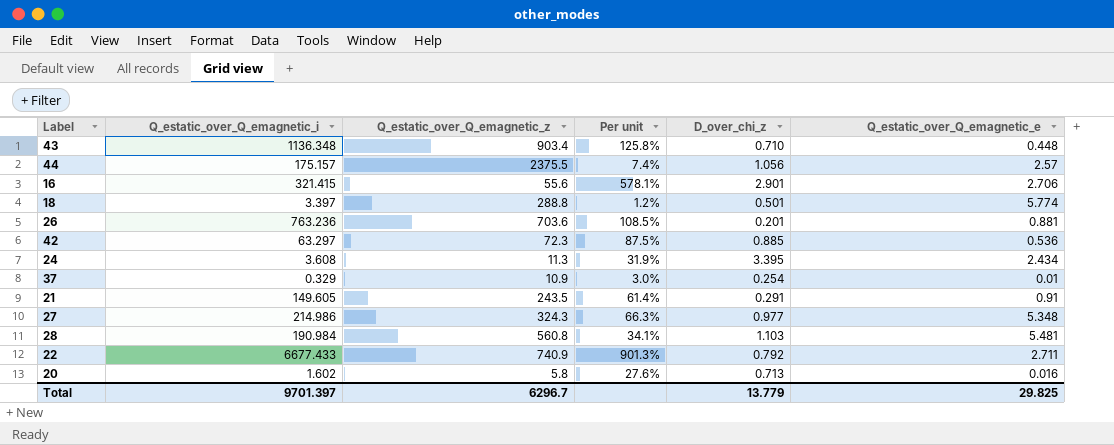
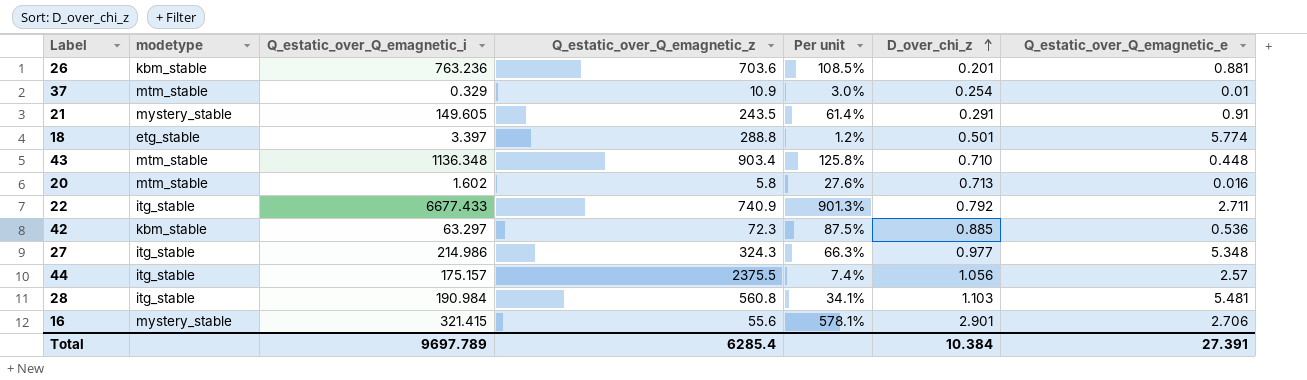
row order: none -> D_over_chi_z ascending
column modetype | position: none -> 2
row 24: 3.608 | 11.3 | 31.9% | 3.395 | 2.434 -> none
Total | Q_estatic_over_Q_emagnetic_i: 9701.397 -> 9697.789
Total | Q_estatic_over_Q_emagnetic_z: 6296.7 -> 6285.4
Total | D_over_chi_z: 13.779 -> 10.384
Total | Q_estatic_over_Q_emagnetic_e: 29.825 -> 27.391

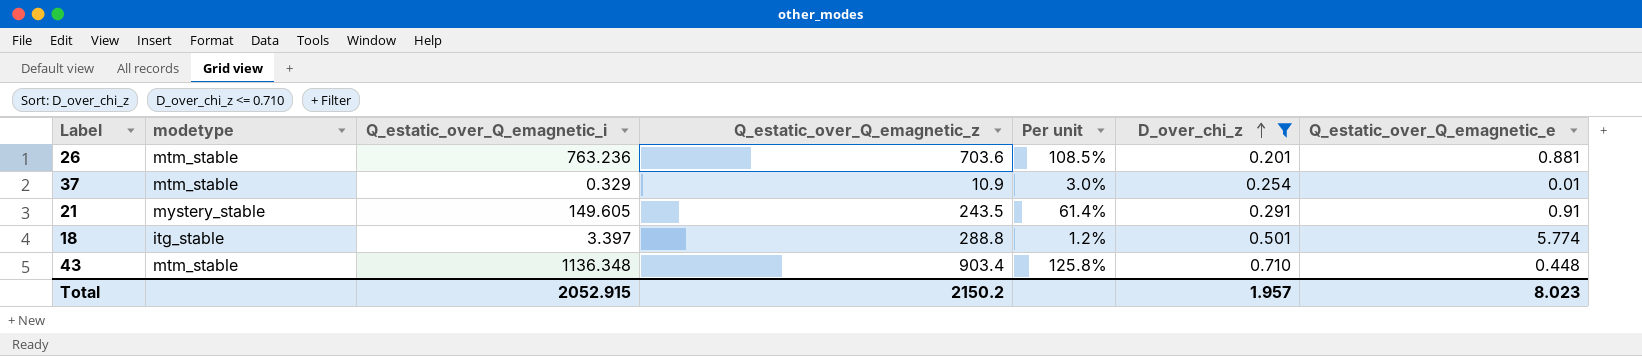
filter: none -> D_over_chi_z <= 0.710
26 | modetype: kbm_stable -> mtm_stable
18 | modetype: etg_stable -> itg_stable
Total | Q_estatic_over_Q_emagnetic_i: 9697.789 -> 2052.915
Total | Q_estatic_over_Q_emagnetic_z: 6285.4 -> 2150.2
Total | D_over_chi_z: 10.384 -> 1.957
Total | Q_estatic_over_Q_emagnetic_e: 27.391 -> 8.023

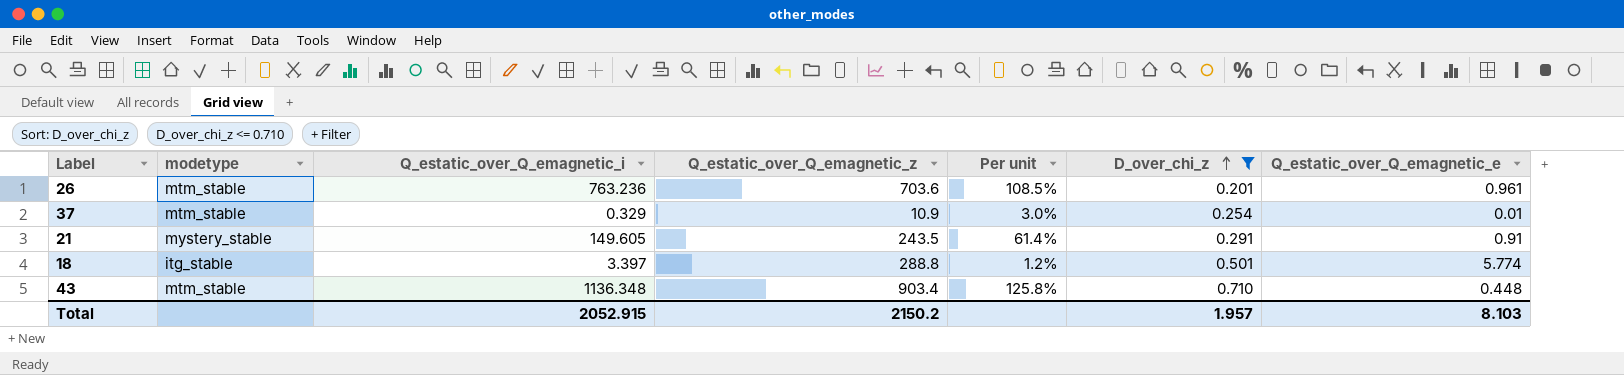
26 | Q_estatic_over_Q_emagnetic_e: 0.881 -> 0.961
Total | Q_estatic_over_Q_emagnetic_e: 8.023 -> 8.103

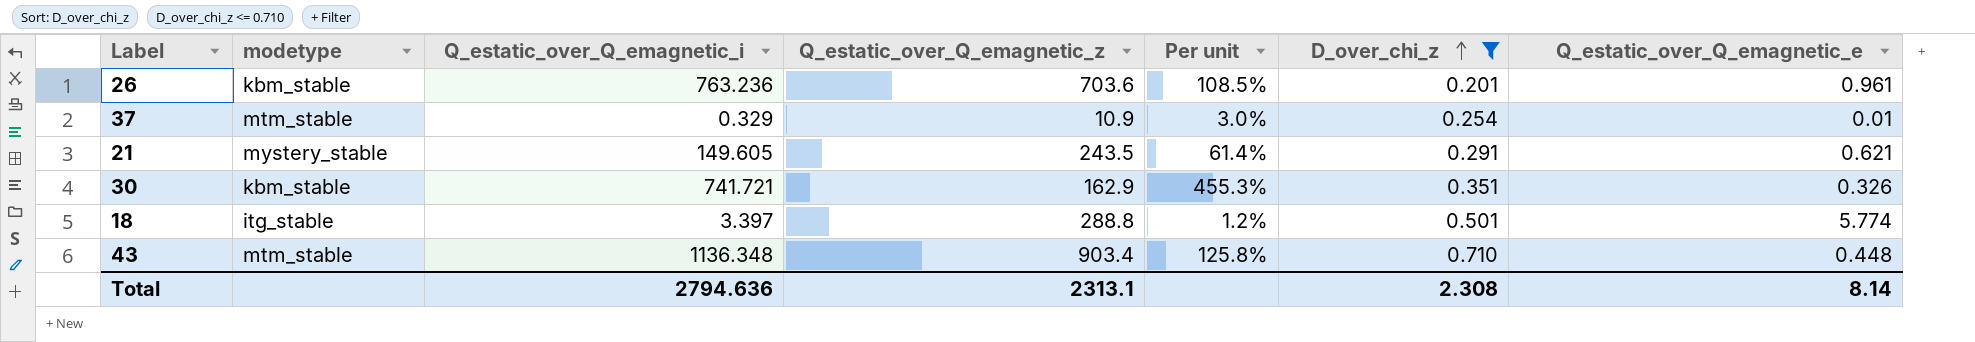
26 | modetype: mtm_stable -> kbm_stable
21 | Q_estatic_over_Q_emagnetic_e: 0.91 -> 0.621
row 30: none -> kbm_stable | 741.721 | 162.9 | 455.3% | 0.351 | 0.326
Total | Q_estatic_over_Q_emagnetic_i: 2052.915 -> 2794.636
Total | Q_estatic_over_Q_emagnetic_z: 2150.2 -> 2313.1
Total | D_over_chi_z: 1.957 -> 2.308
Total | Q_estatic_over_Q_emagnetic_e: 8.103 -> 8.14

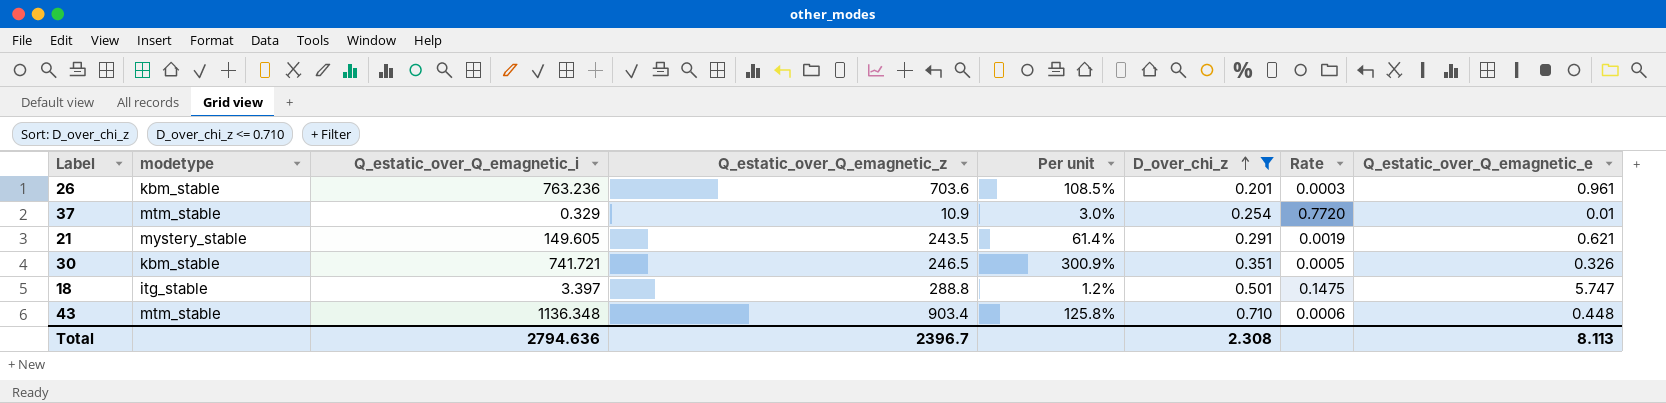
column Rate | formula: none -> [D_over_chi_z] / [Q_estatic_over_Q_emagnetic_i]
30 | Q_estatic_over_Q_emagnetic_z: 162.9 -> 246.5
30 | Per unit: 455.3% -> 300.9%
18 | Q_estatic_over_Q_emagnetic_e: 5.774 -> 5.747
Total | Q_estatic_over_Q_emagnetic_z: 2313.1 -> 2396.7
Total | Q_estatic_over_Q_emagnetic_e: 8.14 -> 8.113

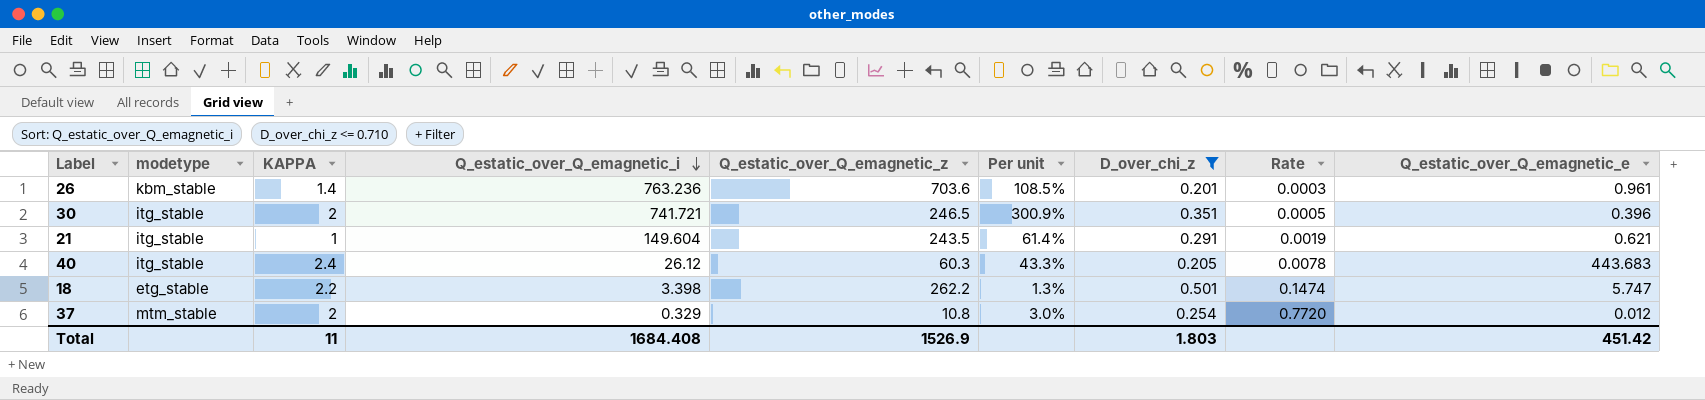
row order: D_over_chi_z ascending -> Q_estatic_over_Q_emagnetic_i descending
column KAPPA | position: none -> 3
row 43: mtm_stable | 1136.348 | 903.4 | 125.8% | 0.710 | 0.0006 | 0.448 -> none
30 | modetype: kbm_stable -> itg_stable
30 | Q_estatic_over_Q_emagnetic_e: 0.326 -> 0.396
21 | modetype: mystery_stable -> itg_stable
21 | Q_estatic_over_Q_emagnetic_i: 149.605 -> 149.604
row 40: none -> itg_stable | 2.4 | 26.12 | 60.3 | 43.3% | 0.205 | 0.0078 | 443.683
18 | modetype: itg_stable -> etg_stable
18 | Q_estatic_over_Q_emagnetic_i: 3.397 -> 3.398
18 | Q_estatic_over_Q_emagnetic_z: 288.8 -> 262.2
18 | Per unit: 1.2% -> 1.3%
18 | Rate: 0.1475 -> 0.1474
37 | Q_estatic_over_Q_emagnetic_z: 10.9 -> 10.8
37 | Q_estatic_over_Q_emagnetic_e: 0.01 -> 0.012
Total | Q_estatic_over_Q_emagnetic_i: 2794.636 -> 1684.408
Total | Q_estatic_over_Q_emagnetic_z: 2396.7 -> 1526.9
Total | D_over_chi_z: 2.308 -> 1.803
Total | Q_estatic_over_Q_emagnetic_e: 8.113 -> 451.42

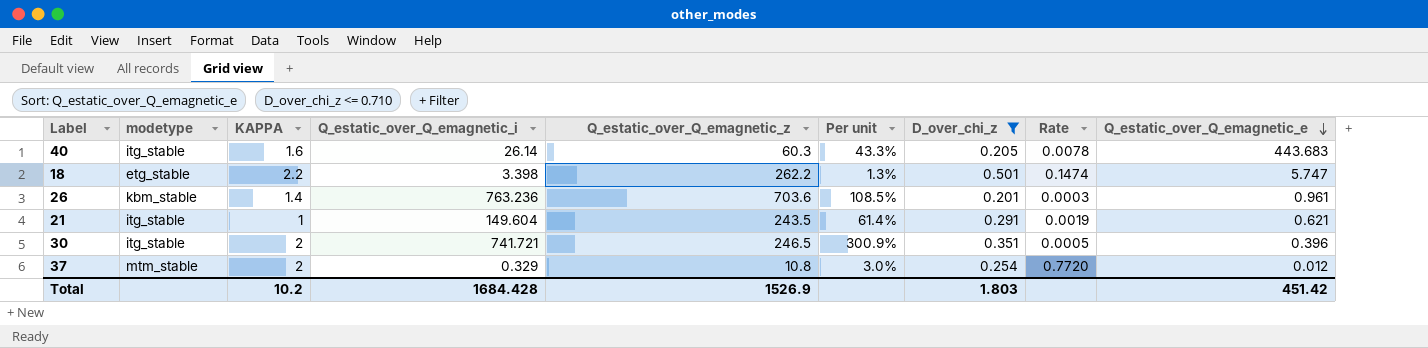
row order: Q_estatic_over_Q_emagnetic_i descending -> Q_estatic_over_Q_emagnetic_e descending
40 | KAPPA: 2.4 -> 1.6
40 | Q_estatic_over_Q_emagnetic_i: 26.12 -> 26.14
Total | KAPPA: 11 -> 10.2
Total | Q_estatic_over_Q_emagnetic_i: 1684.408 -> 1684.428

